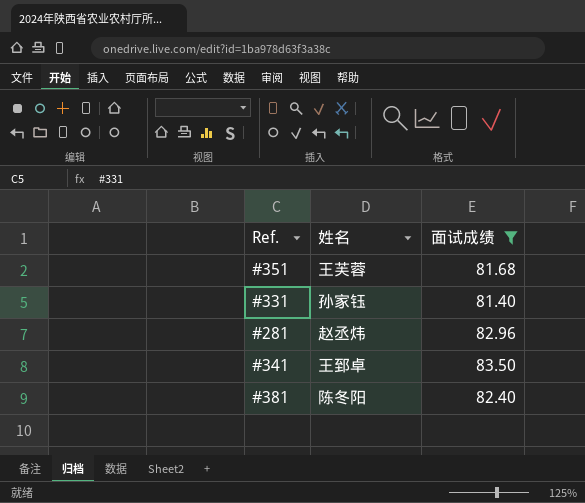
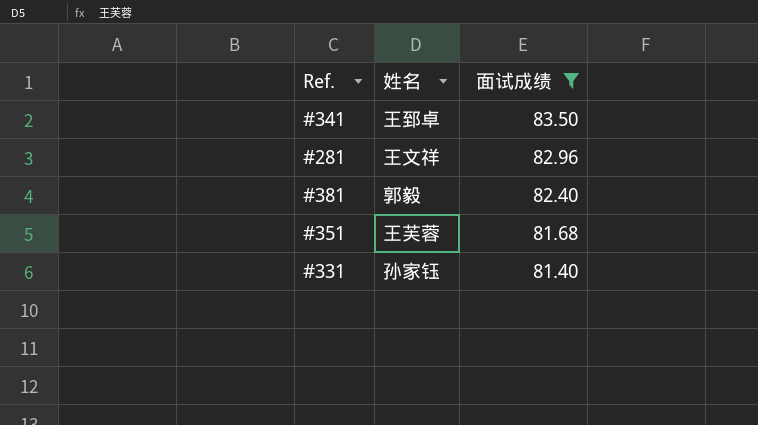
row order: none -> 面试成绩 descending
#281 | 姓名: 赵丞炜 -> 王文祥
#381 | 姓名: 陈冬阳 -> 郭毅

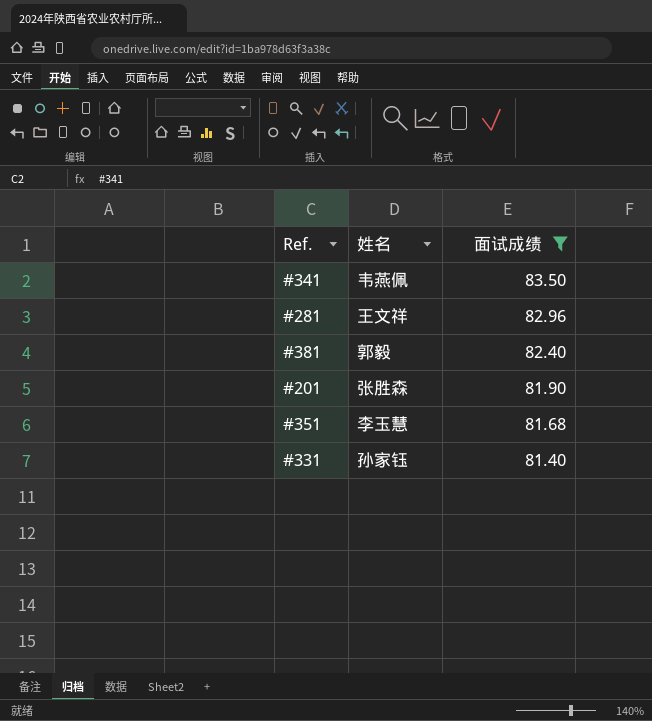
#341 | 姓名: 王郅卓 -> 韦燕佩
row #201: none -> 张胜森 | 81.90
#351 | 姓名: 王芙蓉 -> 李玉慧

